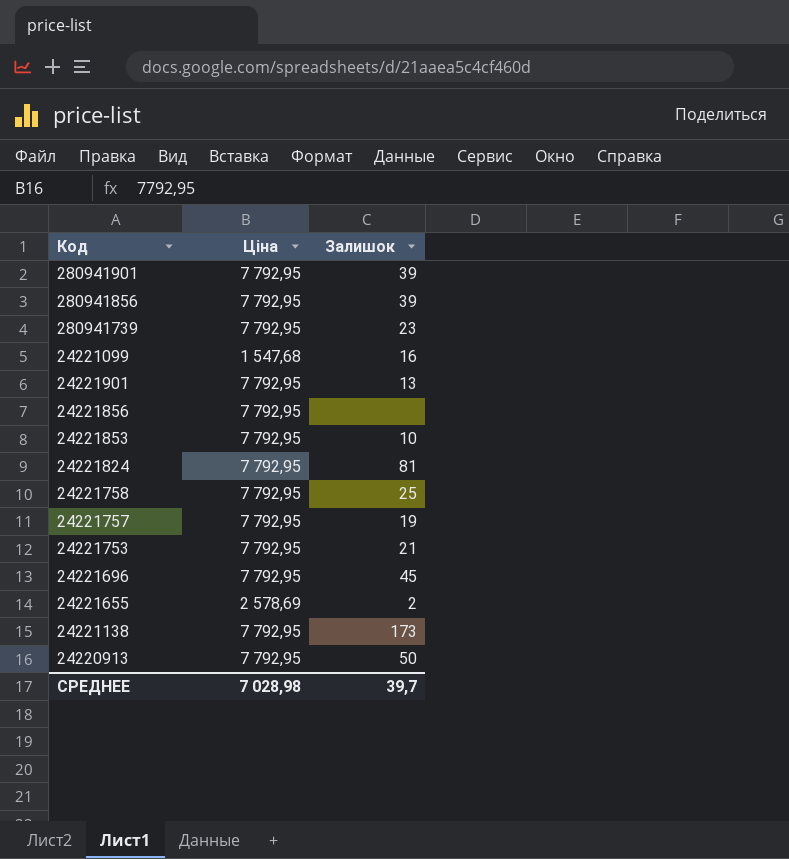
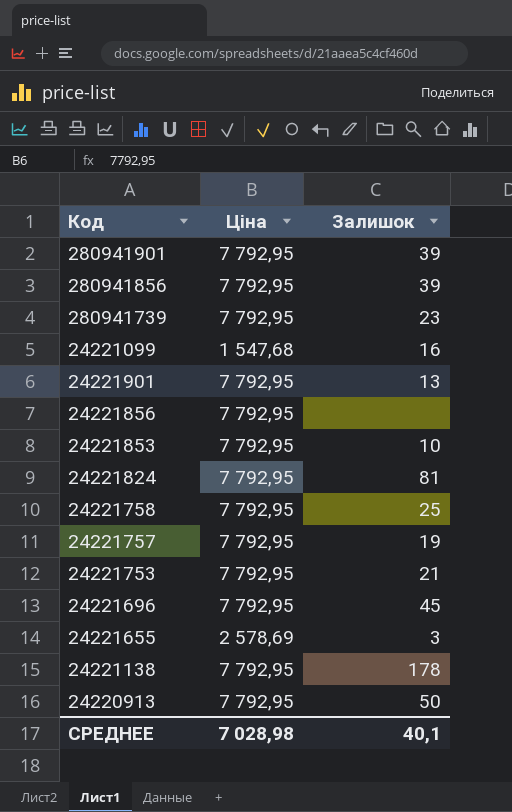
24221655 | Залишок: 2 -> 3
24221138 | Залишок: 173 -> 178
СРЕДНЕЕ | Залишок: 39,7 -> 40,1

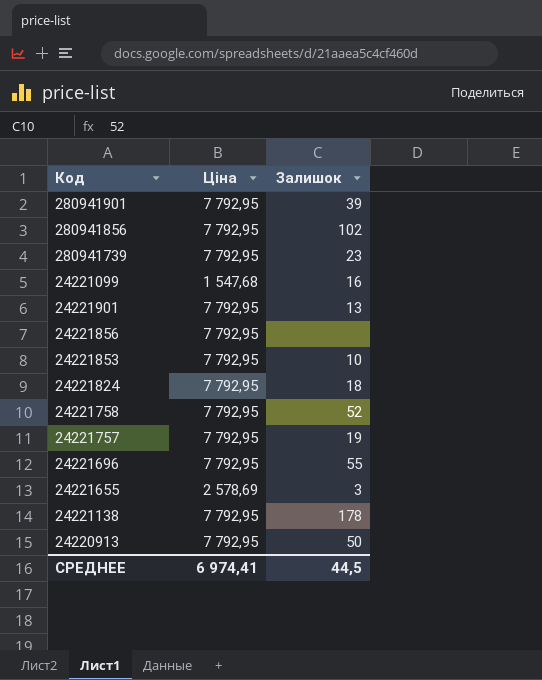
row 24221753: 7 792,95 | 21 -> none
280941856 | Залишок: 39 -> 102
24221824 | Залишок: 81 -> 18
24221758 | Залишок: 25 -> 52
24221696 | Залишок: 45 -> 55
СРЕДНЕЕ | Ціна: 7 028,98 -> 6 974,41
СРЕДНЕЕ | Залишок: 40,1 -> 44,5

